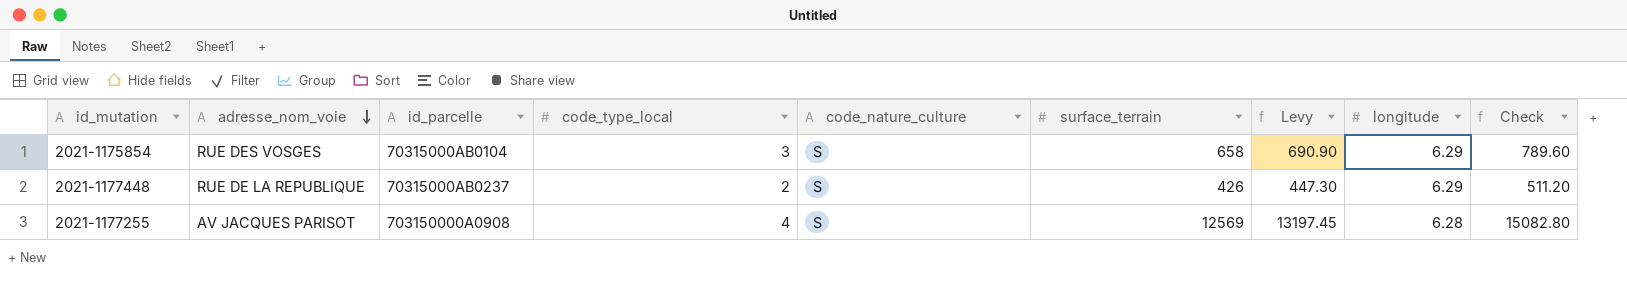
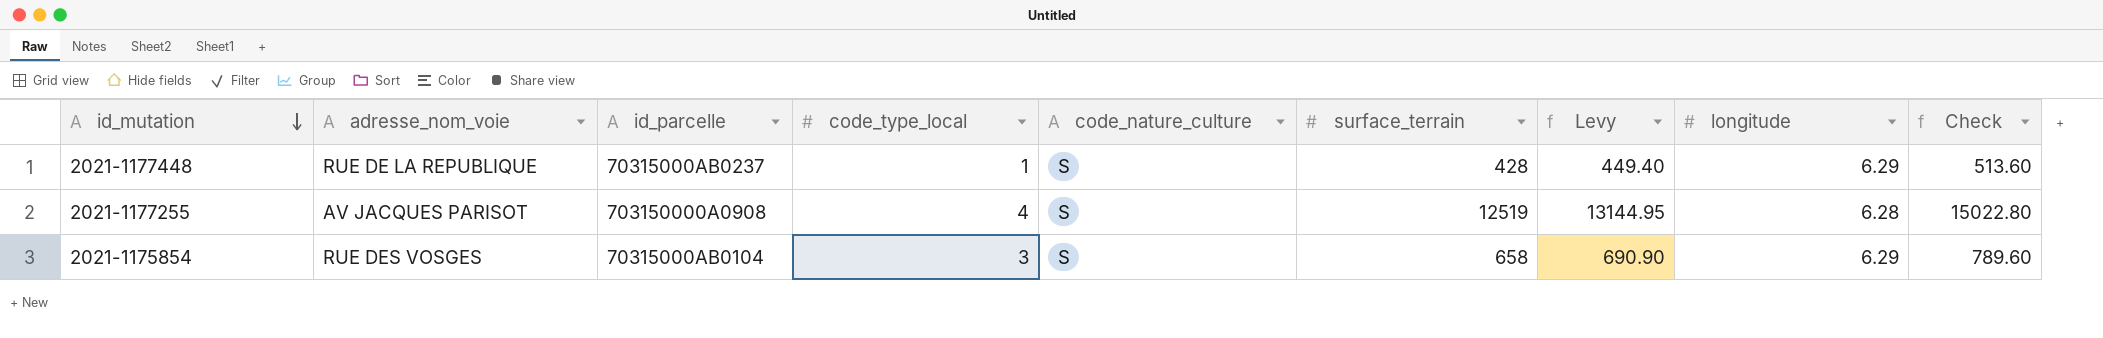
row order: adresse_nom_voie descending -> id_mutation descending
2021-1177448 | code_type_local: 2 -> 1
2021-1177448 | surface_terrain: 426 -> 428
2021-1177448 | Levy: 447.30 -> 449.40
2021-1177448 | Check: 511.20 -> 513.60
2021-1177255 | surface_terrain: 12569 -> 12519
2021-1177255 | Levy: 13197.45 -> 13144.95
2021-1177255 | Check: 15082.80 -> 15022.80

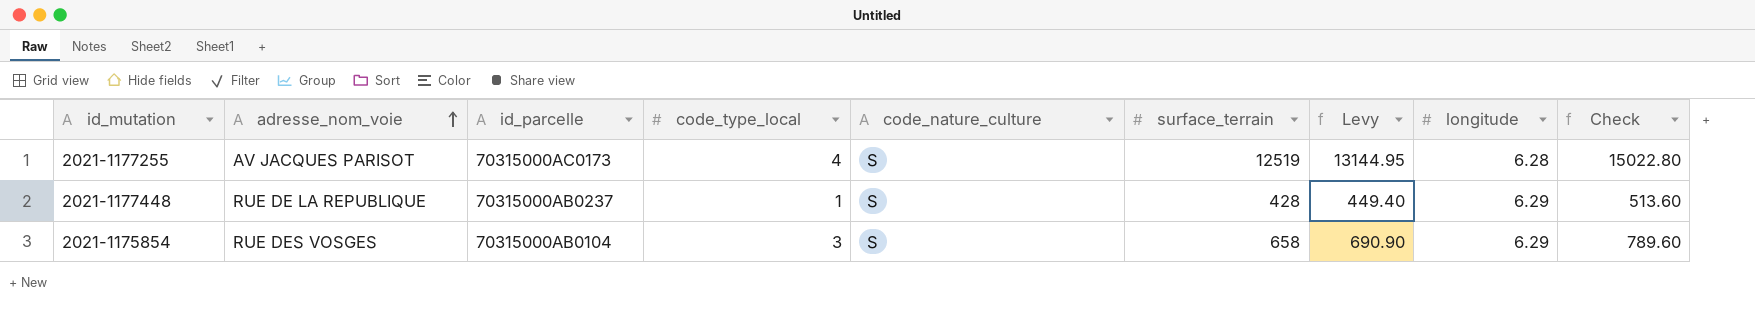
row order: id_mutation descending -> adresse_nom_voie ascending
2021-1177255 | id_parcelle: 703150000A0908 -> 70315000AC0173

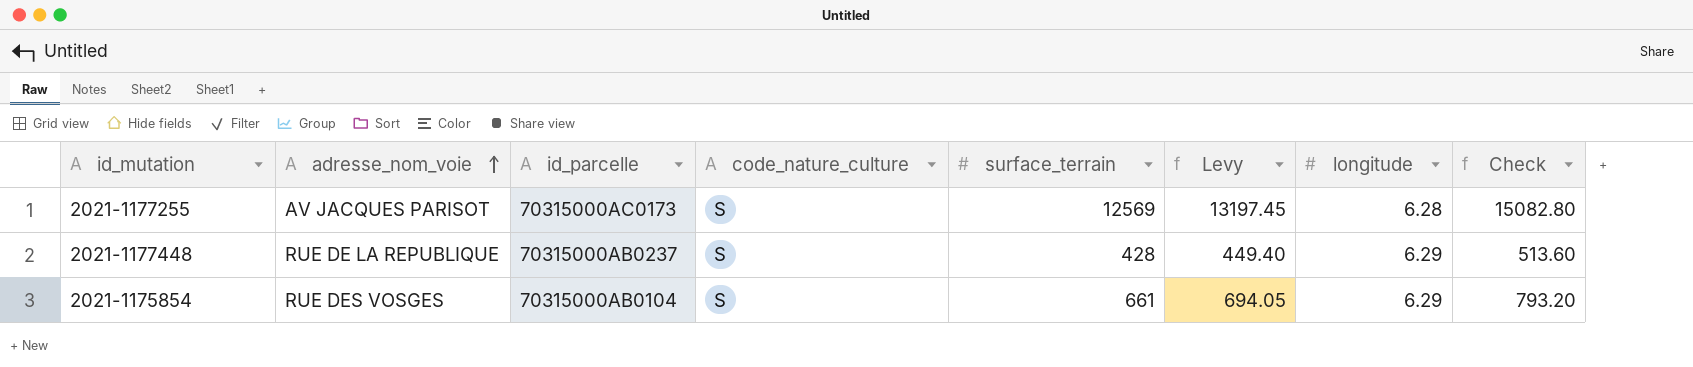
column code_type_local | position: 4 -> none
2021-1177255 | surface_terrain: 12519 -> 12569
2021-1177255 | Levy: 13144.95 -> 13197.45
2021-1177255 | Check: 15022.80 -> 15082.80
2021-1175854 | surface_terrain: 658 -> 661
2021-1175854 | Levy: 690.90 -> 694.05
2021-1175854 | Check: 789.60 -> 793.20

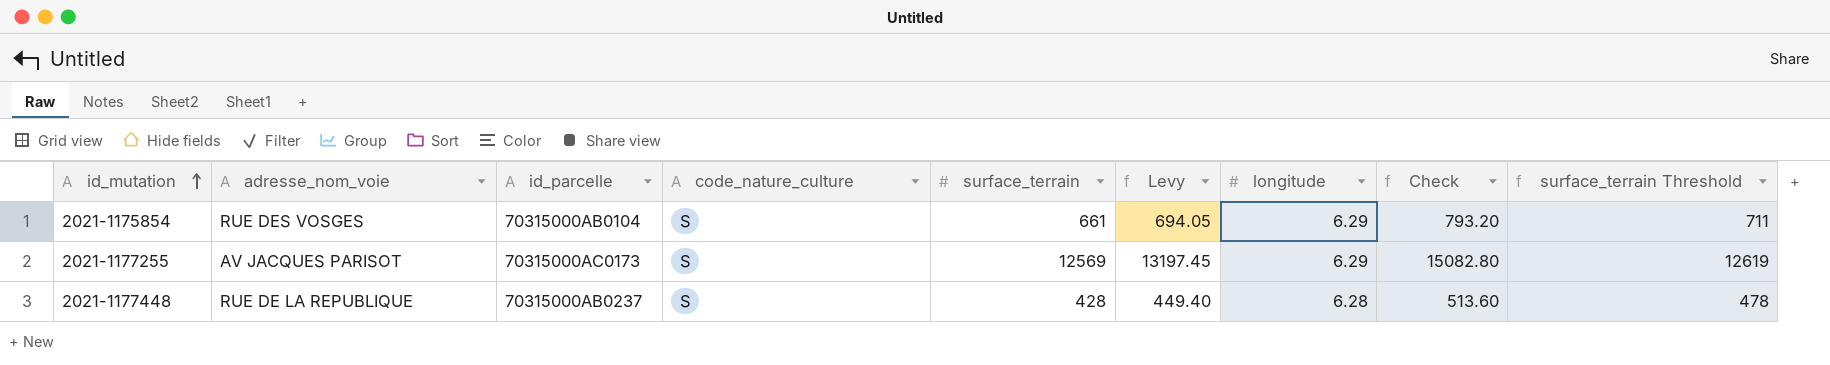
row order: adresse_nom_voie ascending -> id_mutation ascending
column surface_terrain Threshold | formula: none -> [surface_terrain] + 50
2021-1177255 | longitude: 6.28 -> 6.29
2021-1177448 | longitude: 6.29 -> 6.28

